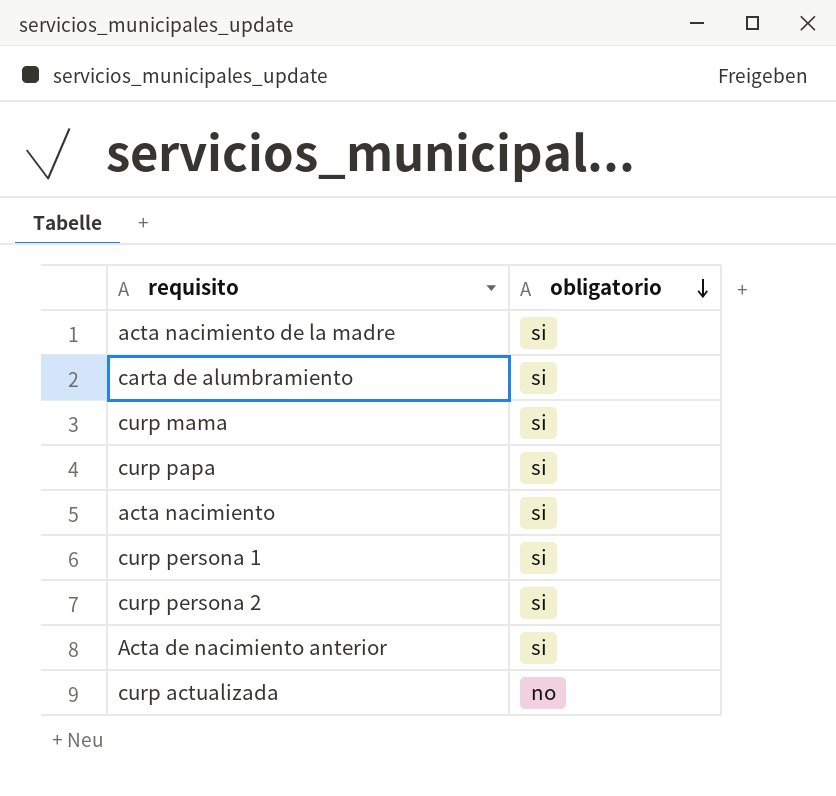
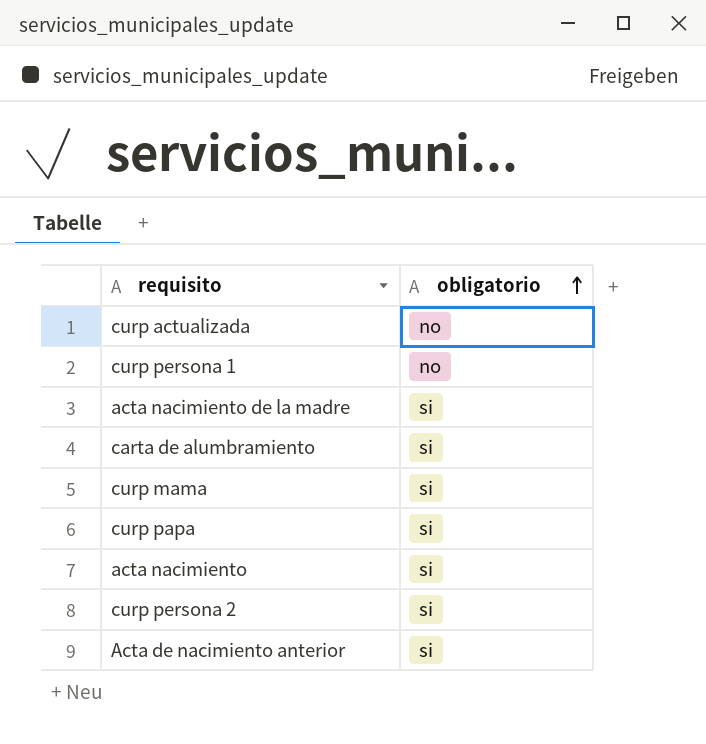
row order: obligatorio descending -> obligatorio ascending
curp persona 1 | obligatorio: si -> no

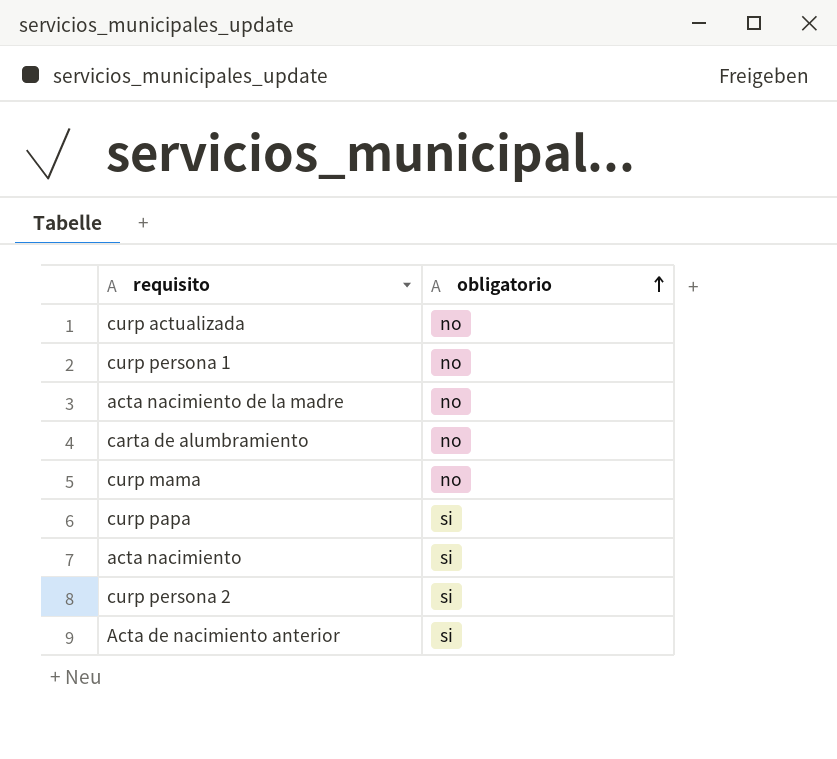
acta nacimiento de la madre | obligatorio: si -> no
carta de alumbramiento | obligatorio: si -> no
curp mama | obligatorio: si -> no

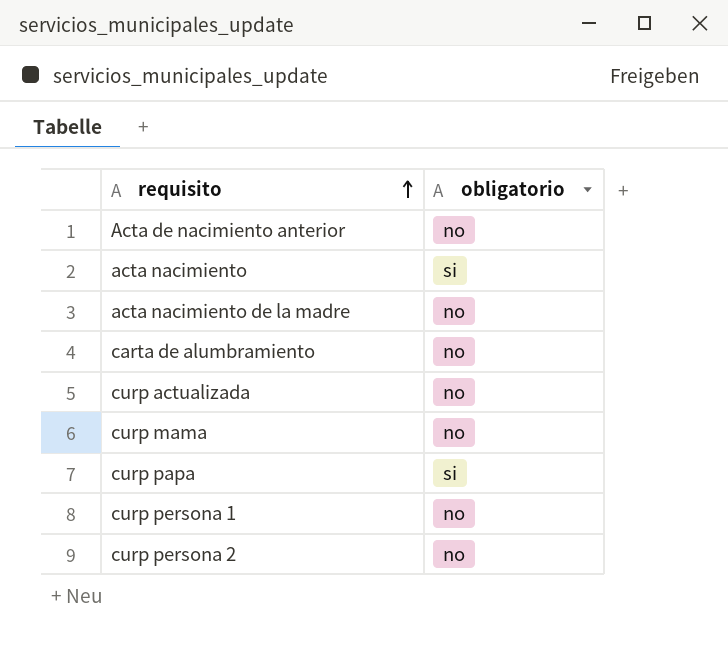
row order: obligatorio ascending -> requisito ascending
Acta de nacimiento anterior | obligatorio: si -> no
curp persona 2 | obligatorio: si -> no

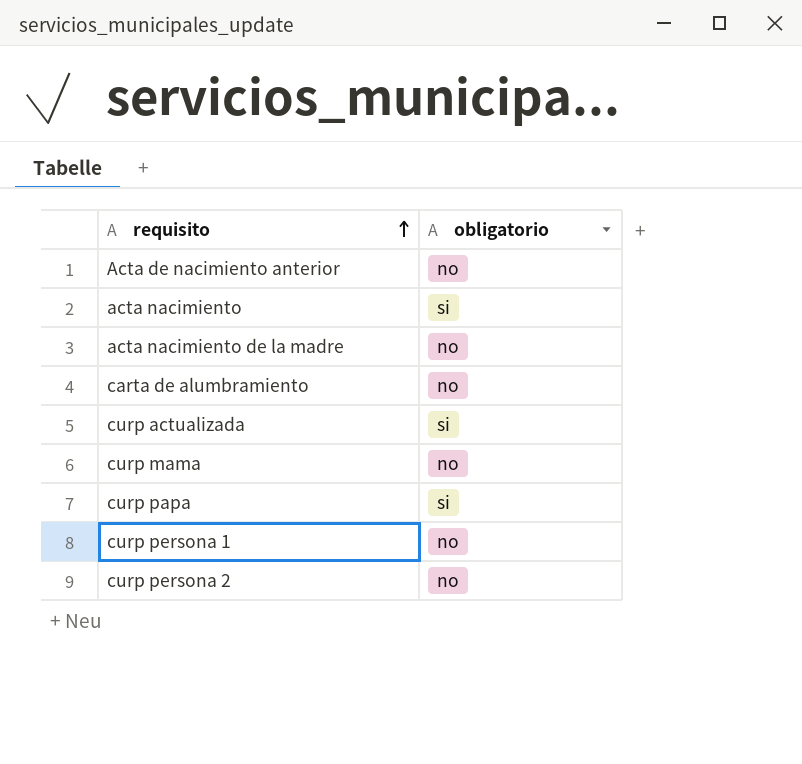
curp actualizada | obligatorio: no -> si

